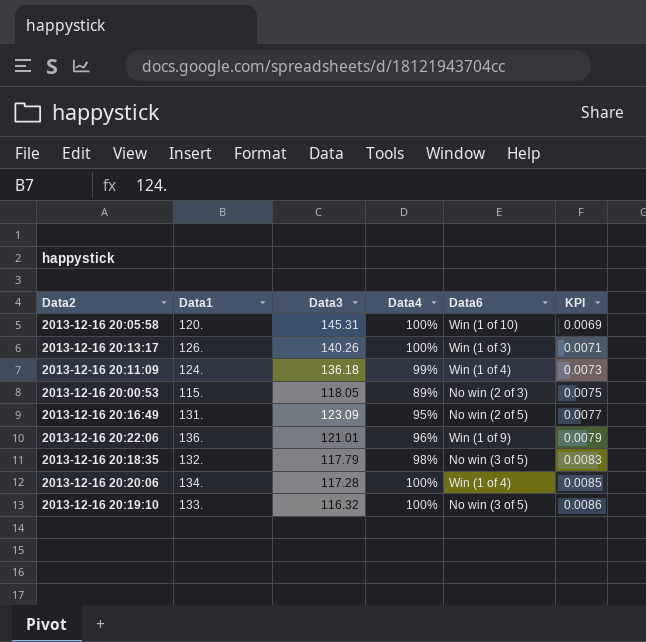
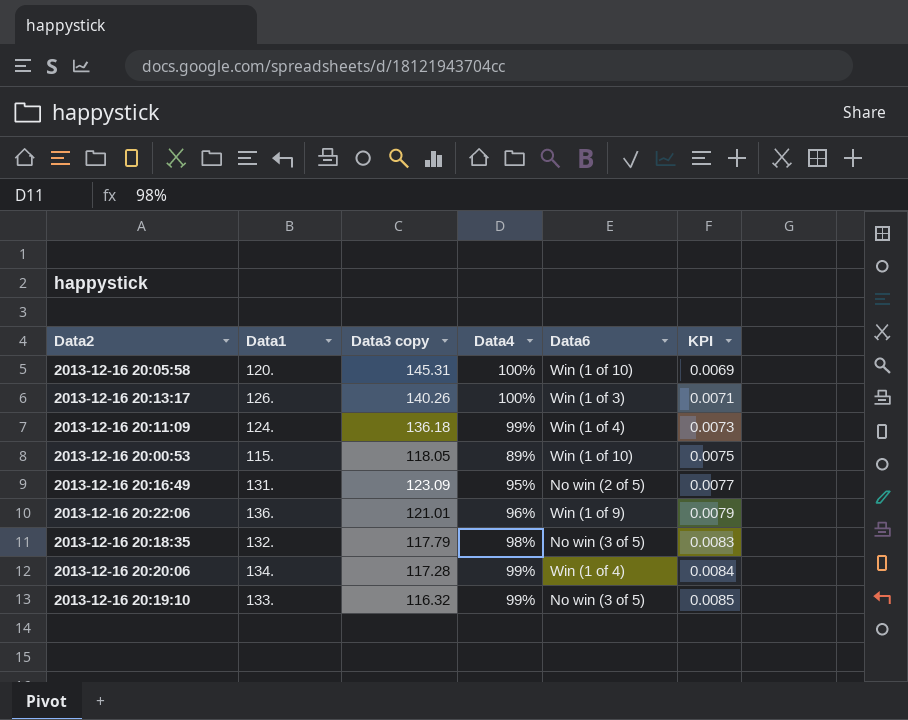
column name: Data3 -> Data3 copy
2013-12-16 20:00:53 | Data6: No win (2 of 3) -> Win (1 of 10)
2013-12-16 20:20:06 | Data4: 100% -> 99%
2013-12-16 20:20:06 | KPI: 0.0085 -> 0.0084
2013-12-16 20:19:10 | Data4: 100% -> 99%
2013-12-16 20:19:10 | KPI: 0.0086 -> 0.0085

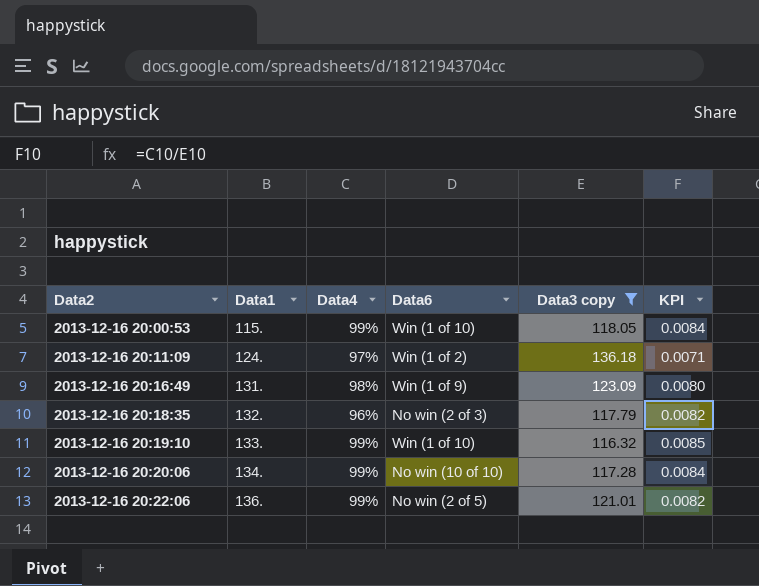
filter: none -> Data3 copy <= 136.18
row order: KPI ascending -> Data2 ascending
column Data3 copy | position: 3 -> 5
2013-12-16 20:00:53 | Data4: 89% -> 99%
2013-12-16 20:00:53 | KPI: 0.0075 -> 0.0084
2013-12-16 20:11:09 | Data4: 99% -> 97%
2013-12-16 20:11:09 | Data6: Win (1 of 4) -> Win (1 of 2)
2013-12-16 20:11:09 | KPI: 0.0073 -> 0.0071
2013-12-16 20:16:49 | Data4: 95% -> 98%
2013-12-16 20:16:49 | Data6: No win (2 of 5) -> Win (1 of 9)
2013-12-16 20:16:49 | KPI: 0.0077 -> 0.0080
2013-12-16 20:18:35 | Data4: 98% -> 96%
2013-12-16 20:18:35 | Data6: No win (3 of 5) -> No win (2 of 3)
2013-12-16 20:18:35 | KPI: 0.0083 -> 0.0082
2013-12-16 20:19:10 | Data6: No win (3 of 5) -> Win (1 of 10)
2013-12-16 20:20:06 | Data6: Win (1 of 4) -> No win (10 of 10)
2013-12-16 20:22:06 | Data4: 96% -> 99%
2013-12-16 20:22:06 | Data6: Win (1 of 9) -> No win (2 of 5)
2013-12-16 20:22:06 | KPI: 0.0079 -> 0.0082

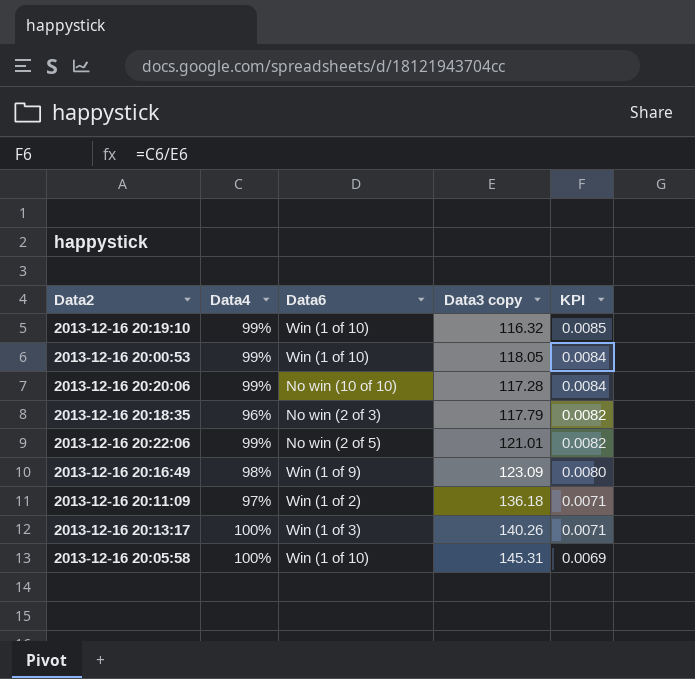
filter: Data3 copy <= 136.18 -> none
row order: Data2 ascending -> KPI descending
column Data1 | position: 2 -> none

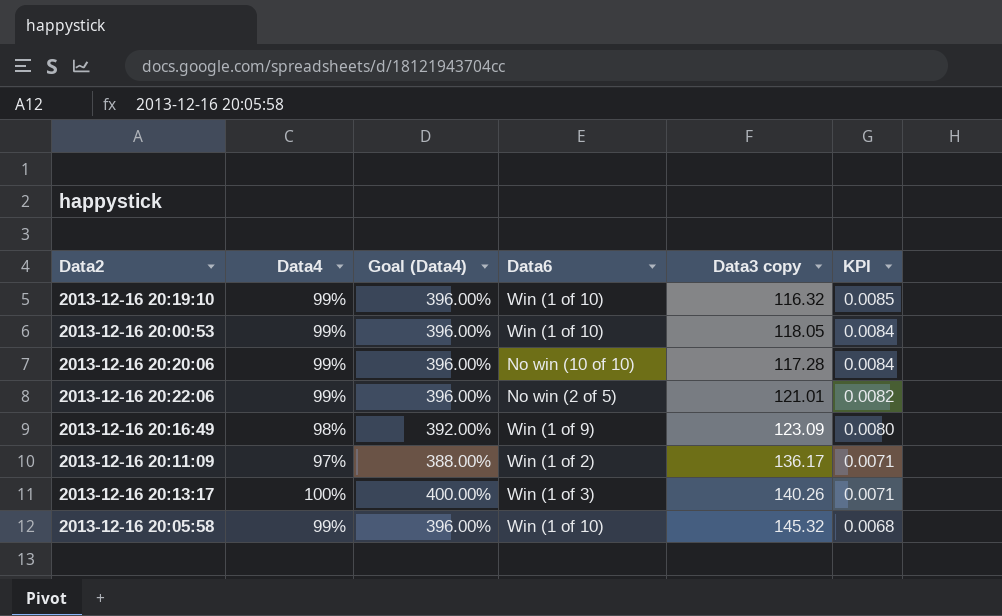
column Goal (Data4) | formula: none -> [Data4] * 4
row 2013-12-16 20:18:35: 96% | No win (2 of 3) | 117.79 | 0.0082 -> none
2013-12-16 20:11:09 | Data3 copy: 136.18 -> 136.17
2013-12-16 20:05:58 | Data4: 100% -> 99%
2013-12-16 20:05:58 | Data3 copy: 145.31 -> 145.32
2013-12-16 20:05:58 | KPI: 0.0069 -> 0.0068

